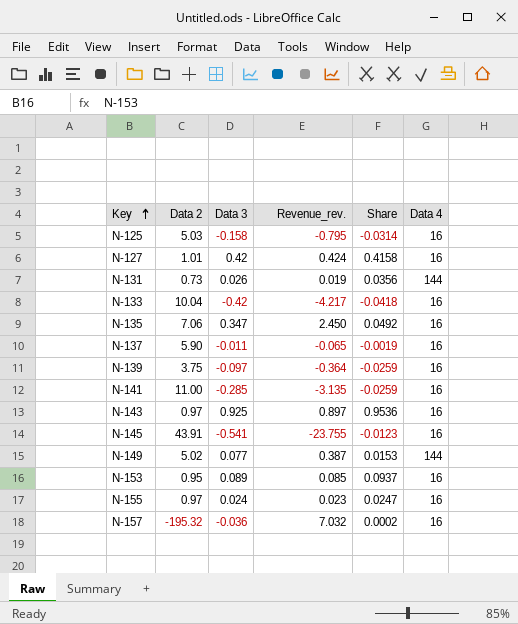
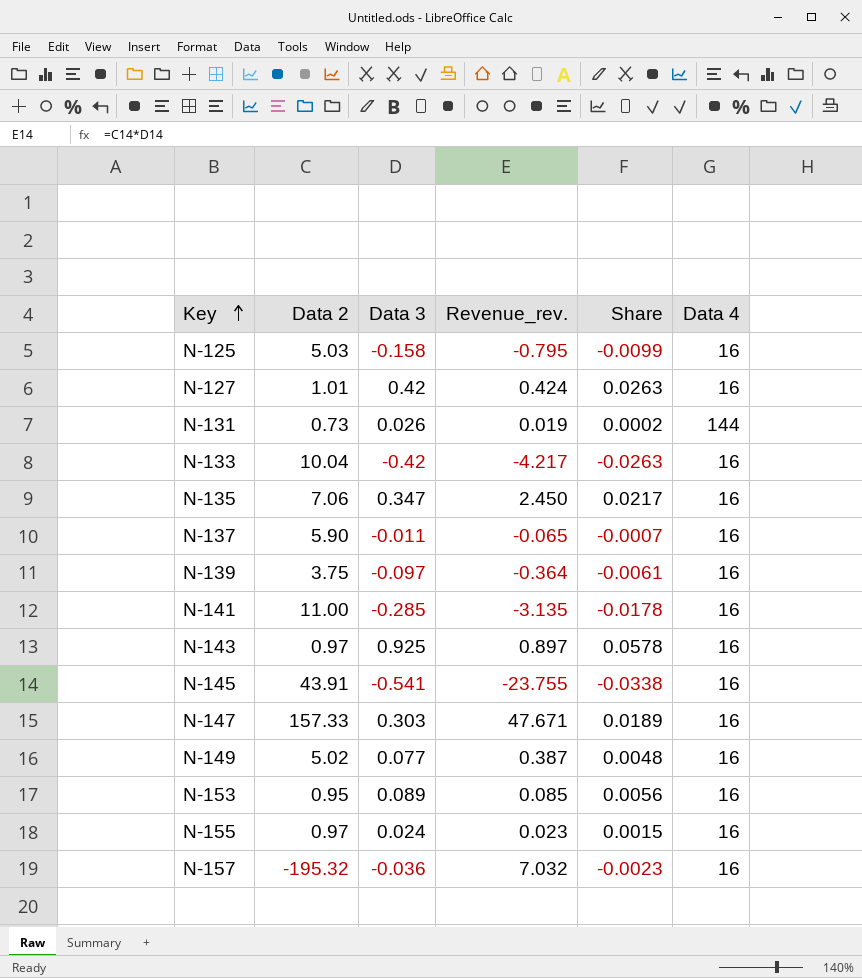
column Share | formula: [Data 3] / [Data 2] -> [Data 3] / [Data 4]
row N-147: none -> 157.33 | 0.303 | 47.671 | 0.0189 | 16
N-149 | Data 4: 144 -> 16

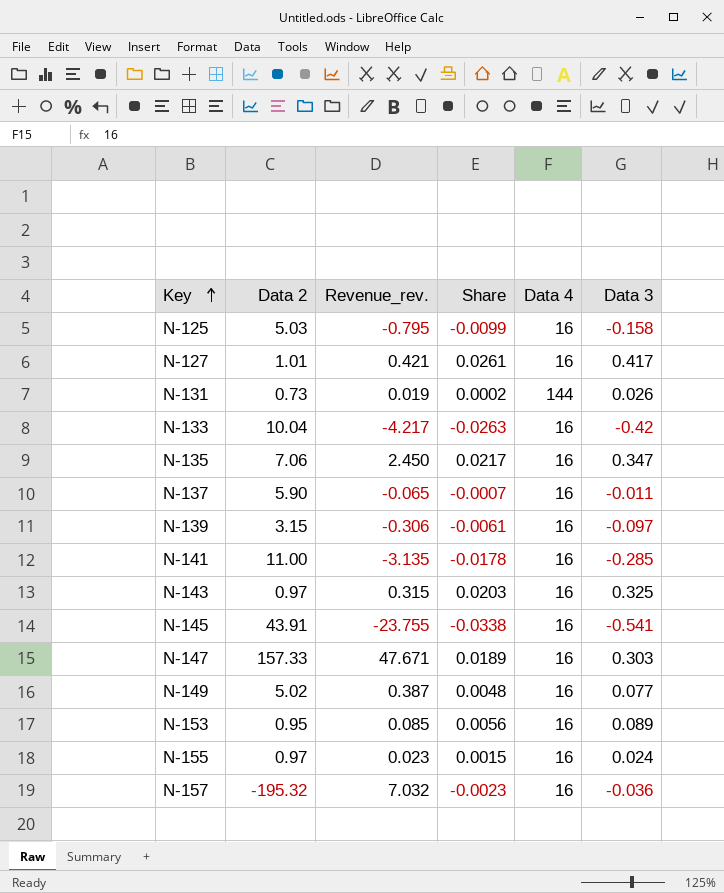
column Data 3 | position: 3 -> 6
N-127 | Revenue_rev.: 0.424 -> 0.421
N-127 | Share: 0.0263 -> 0.0261
N-127 | Data 3: 0.42 -> 0.417
N-139 | Data 2: 3.75 -> 3.15
N-139 | Revenue_rev.: -0.364 -> -0.306
N-143 | Revenue_rev.: 0.897 -> 0.315
N-143 | Share: 0.0578 -> 0.0203
N-143 | Data 3: 0.925 -> 0.325

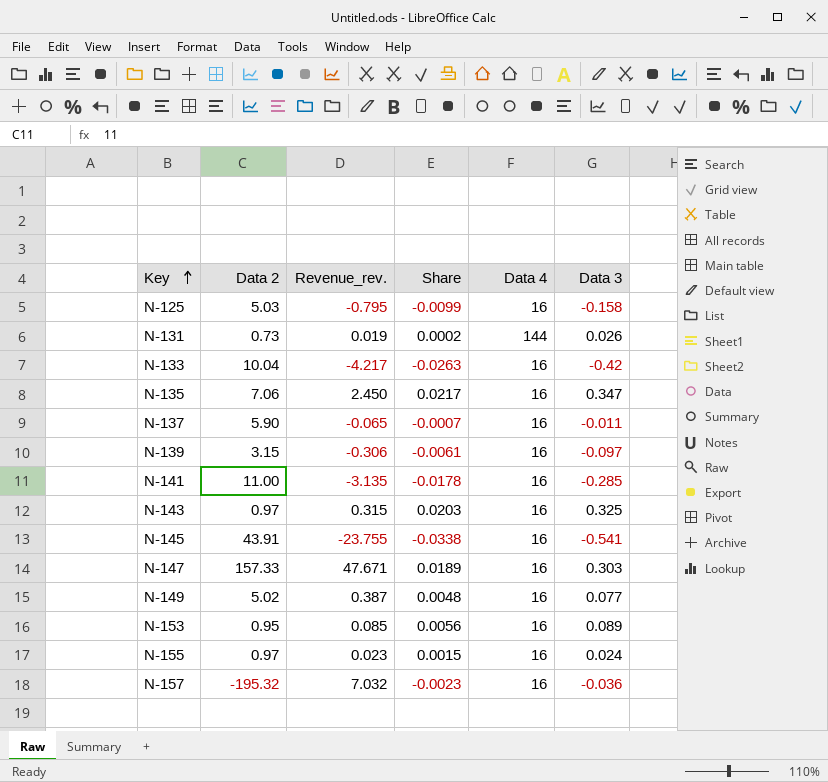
row N-127: 1.01 | 0.421 | 0.0261 | 16 | 0.417 -> none

